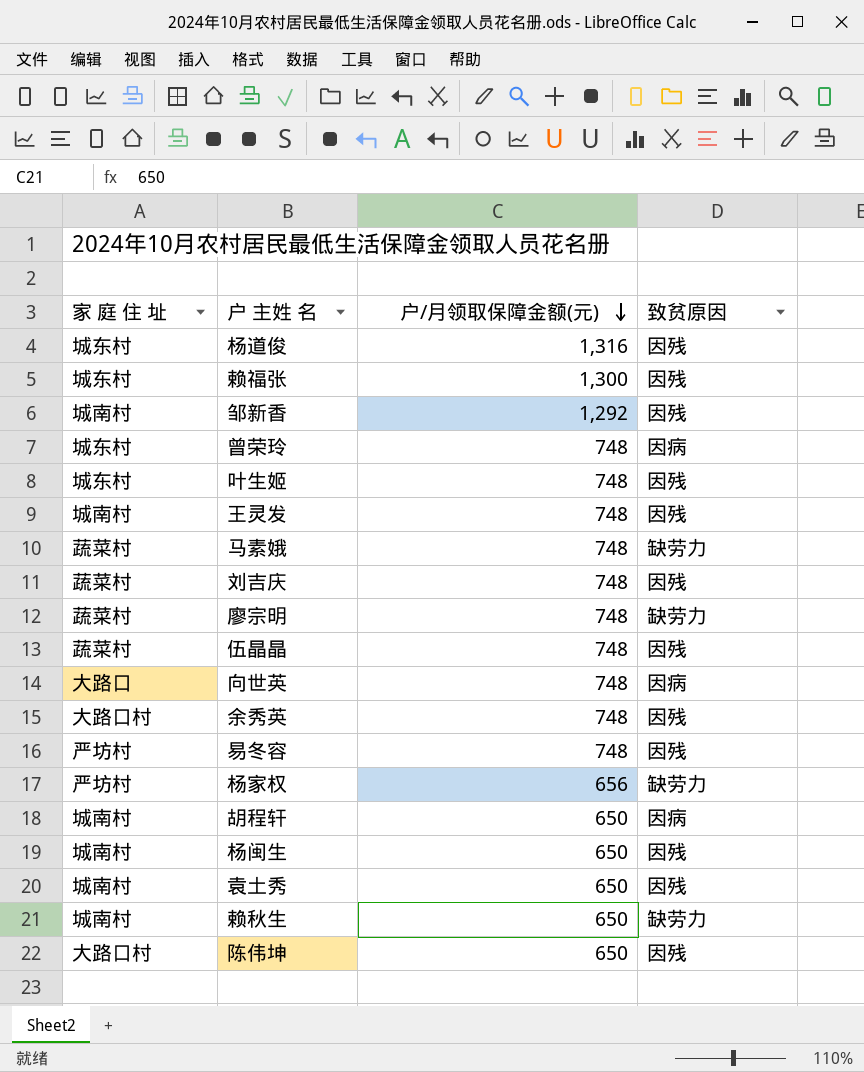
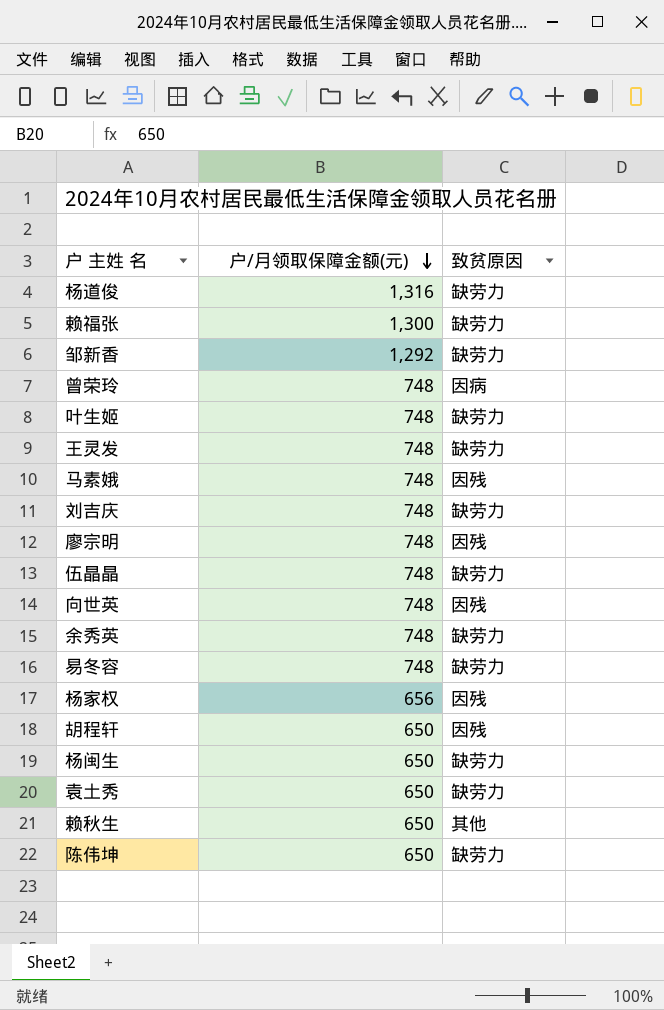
column 家 庭 住 址 | position: 1 -> none
杨道俊 | 致贫原因: 因残 -> 缺劳力
赖福张 | 致贫原因: 因残 -> 缺劳力
邹新香 | 致贫原因: 因残 -> 缺劳力
叶生姬 | 致贫原因: 因残 -> 缺劳力
王灵发 | 致贫原因: 因残 -> 缺劳力
马素娥 | 致贫原因: 缺劳力 -> 因残
刘吉庆 | 致贫原因: 因残 -> 缺劳力
廖宗明 | 致贫原因: 缺劳力 -> 因残
伍晶晶 | 致贫原因: 因残 -> 缺劳力
向世英 | 致贫原因: 因病 -> 因残
余秀英 | 致贫原因: 因残 -> 缺劳力
易冬容 | 致贫原因: 因残 -> 缺劳力
杨家权 | 致贫原因: 缺劳力 -> 因残
胡程轩 | 致贫原因: 因病 -> 因残
杨闽生 | 致贫原因: 因残 -> 缺劳力
袁土秀 | 致贫原因: 因残 -> 缺劳力
赖秋生 | 致贫原因: 缺劳力 -> 其他
陈伟坤 | 致贫原因: 因残 -> 缺劳力

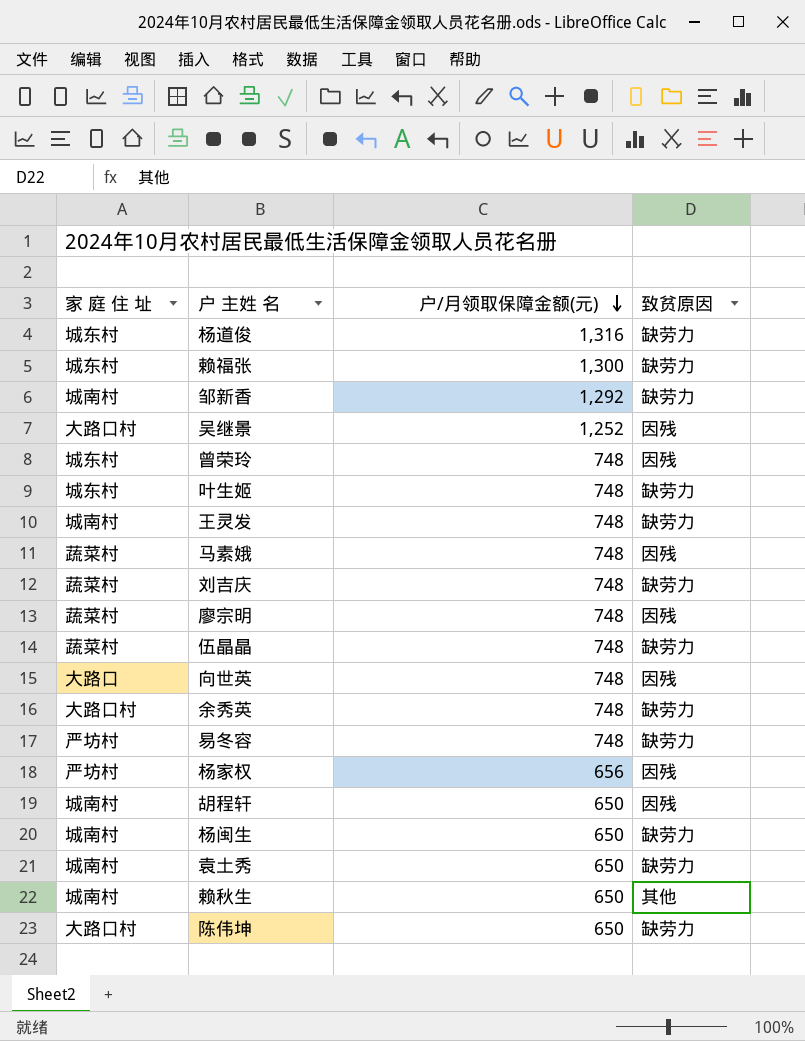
column 家 庭 住 址 | position: none -> 1
row 吴继景: none -> 大路口村 | 1,252 | 因残
曾荣玲 | 致贫原因: 因病 -> 因残

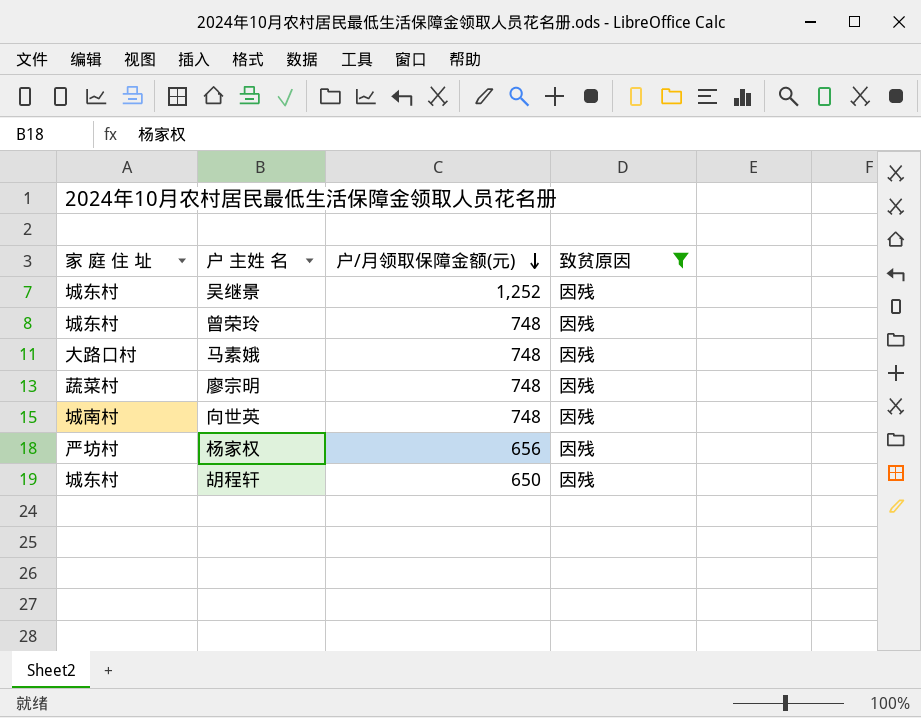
filter: none -> 致贫原因 = 因残
吴继景 | 家 庭 住 址: 大路口村 -> 城东村
马素娥 | 家 庭 住 址: 蔬菜村 -> 大路口村
向世英 | 家 庭 住 址: 大路口 -> 城南村
胡程轩 | 家 庭 住 址: 城南村 -> 城东村

